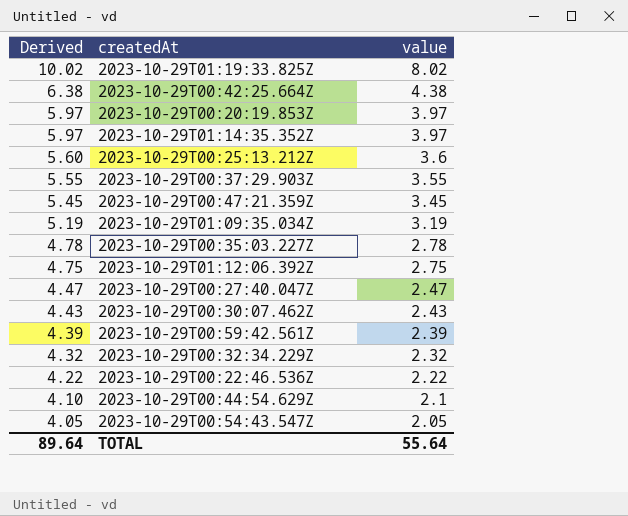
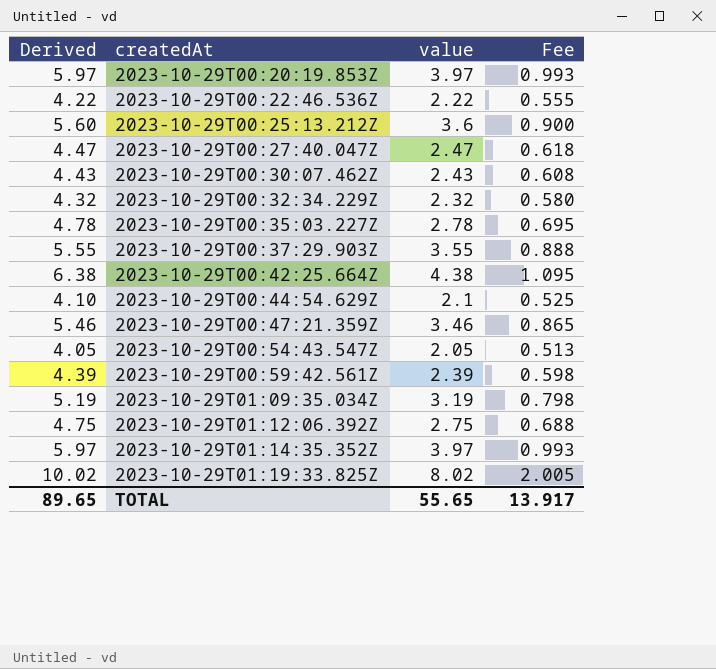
row order: Derived descending -> createdAt ascending
column Fee | formula: none -> [value] * 0.25
2023-10-29T00:47:21.359Z | Derived: 5.45 -> 5.46
2023-10-29T00:47:21.359Z | value: 3.45 -> 3.46
TOTAL | Derived: 89.64 -> 89.65
TOTAL | value: 55.64 -> 55.65

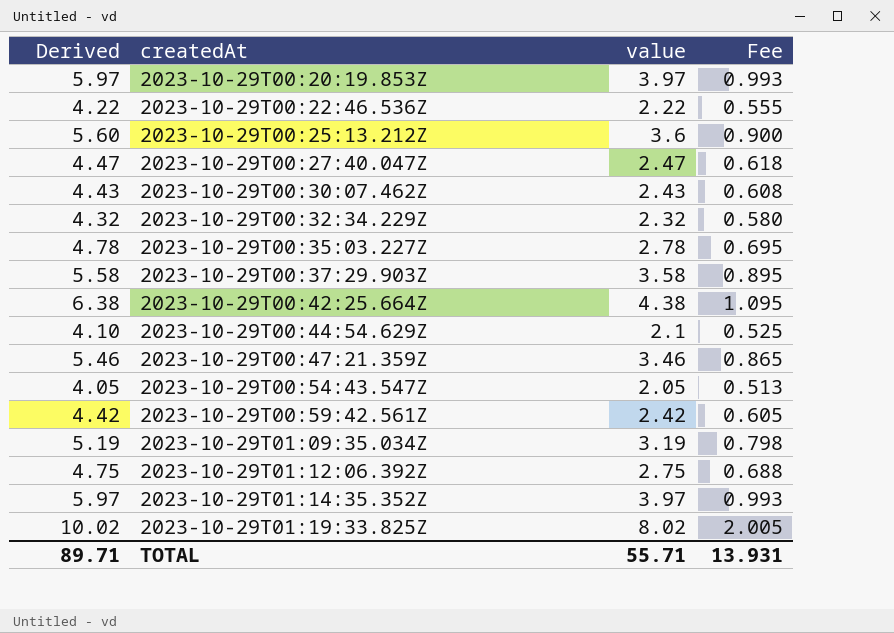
2023-10-29T00:37:29.903Z | Derived: 5.55 -> 5.58
2023-10-29T00:37:29.903Z | value: 3.55 -> 3.58
2023-10-29T00:37:29.903Z | Fee: 0.888 -> 0.895
2023-10-29T00:59:42.561Z | Derived: 4.39 -> 4.42
2023-10-29T00:59:42.561Z | value: 2.39 -> 2.42
2023-10-29T00:59:42.561Z | Fee: 0.598 -> 0.605
TOTAL | Derived: 89.65 -> 89.71
TOTAL | value: 55.65 -> 55.71
TOTAL | Fee: 13.917 -> 13.931

